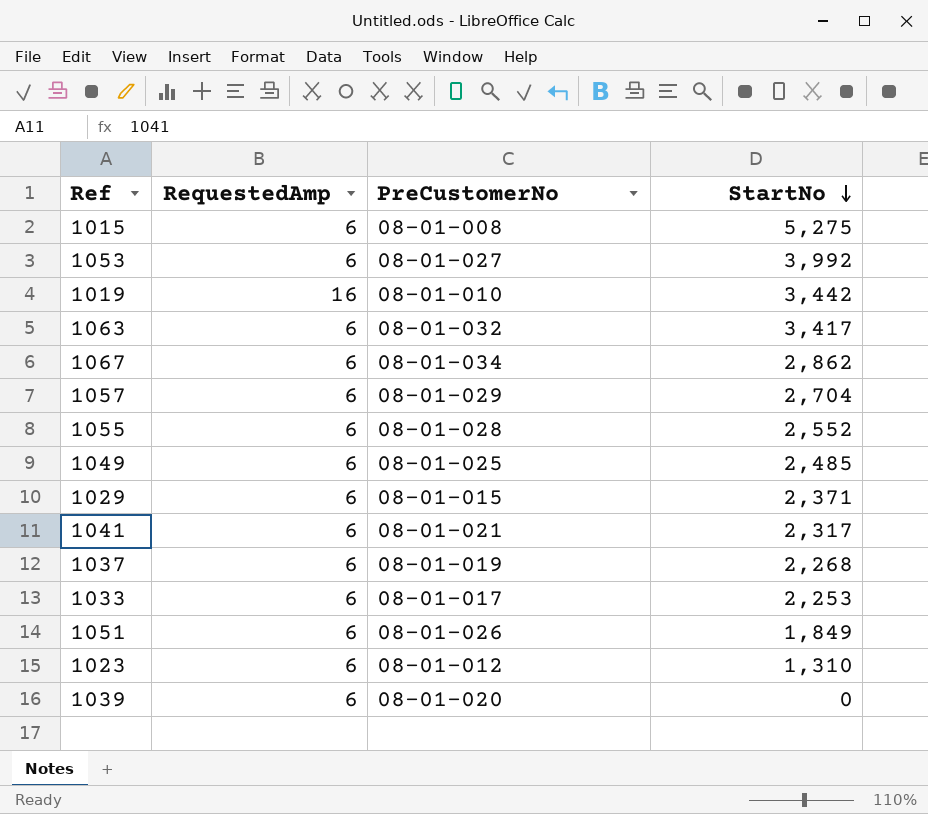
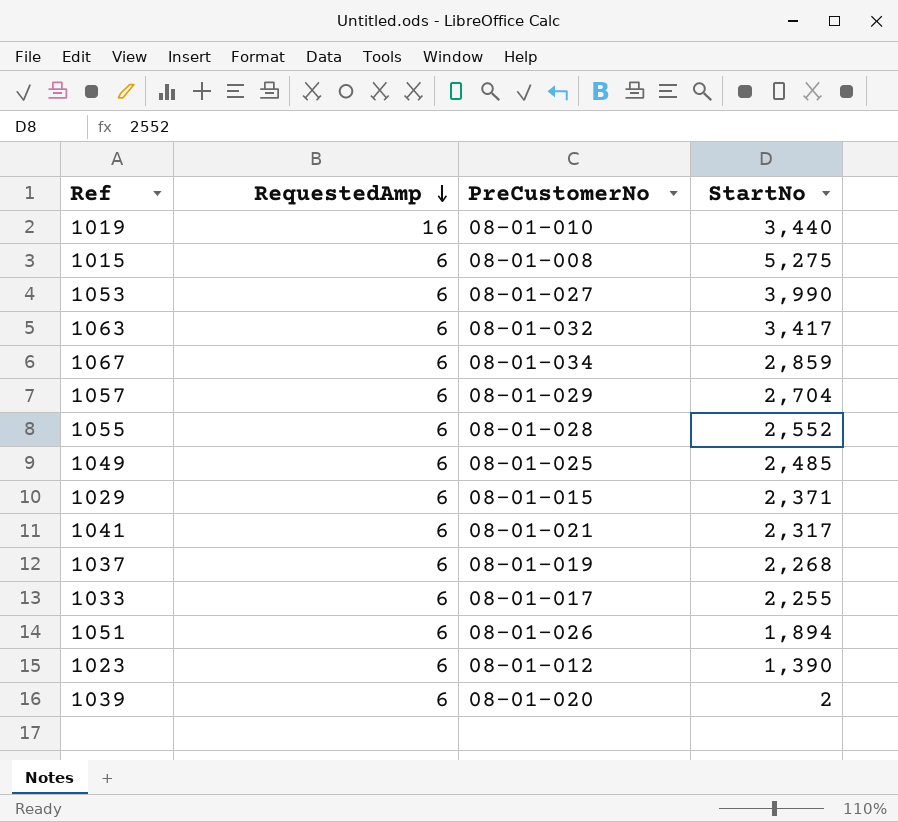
row order: StartNo descending -> RequestedAmp descending
1019 | StartNo: 3,442 -> 3,440
1053 | StartNo: 3,992 -> 3,990
1067 | StartNo: 2,862 -> 2,859
1033 | StartNo: 2,253 -> 2,255
1051 | StartNo: 1,849 -> 1,894
1023 | StartNo: 1,310 -> 1,390
1039 | StartNo: 0 -> 2

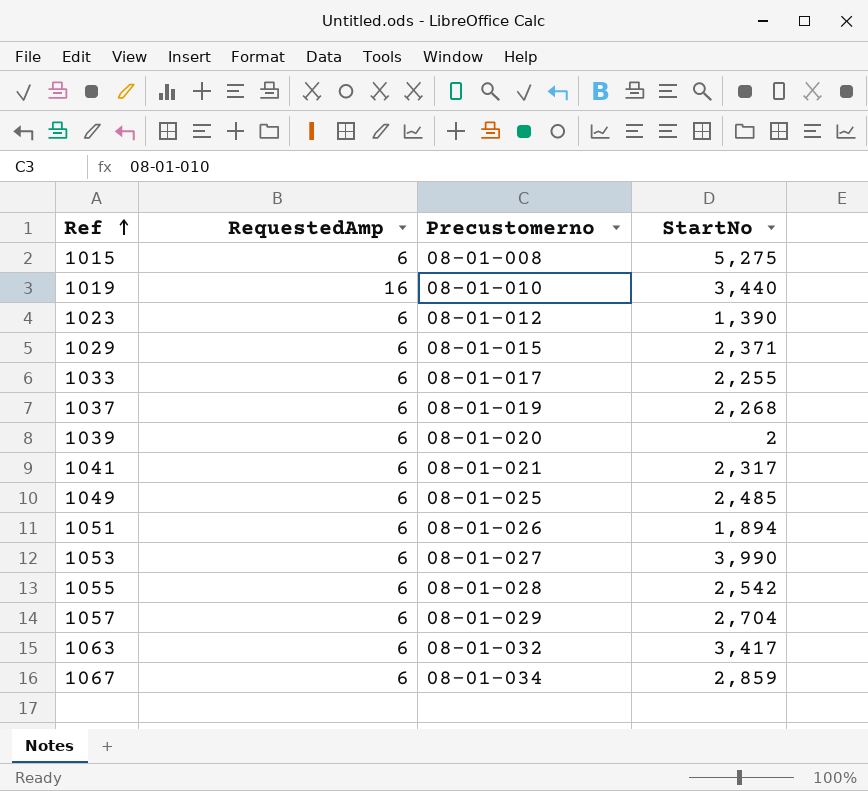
row order: RequestedAmp descending -> Ref ascending
column name: PreCustomerNo -> Precustomerno
1055 | StartNo: 2,552 -> 2,542

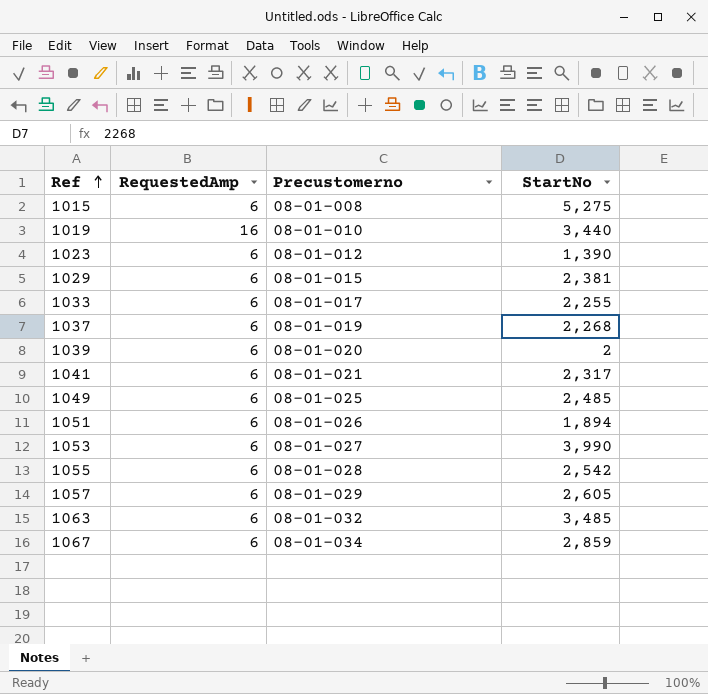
1029 | StartNo: 2,371 -> 2,381
1057 | StartNo: 2,704 -> 2,605
1063 | StartNo: 3,417 -> 3,485

